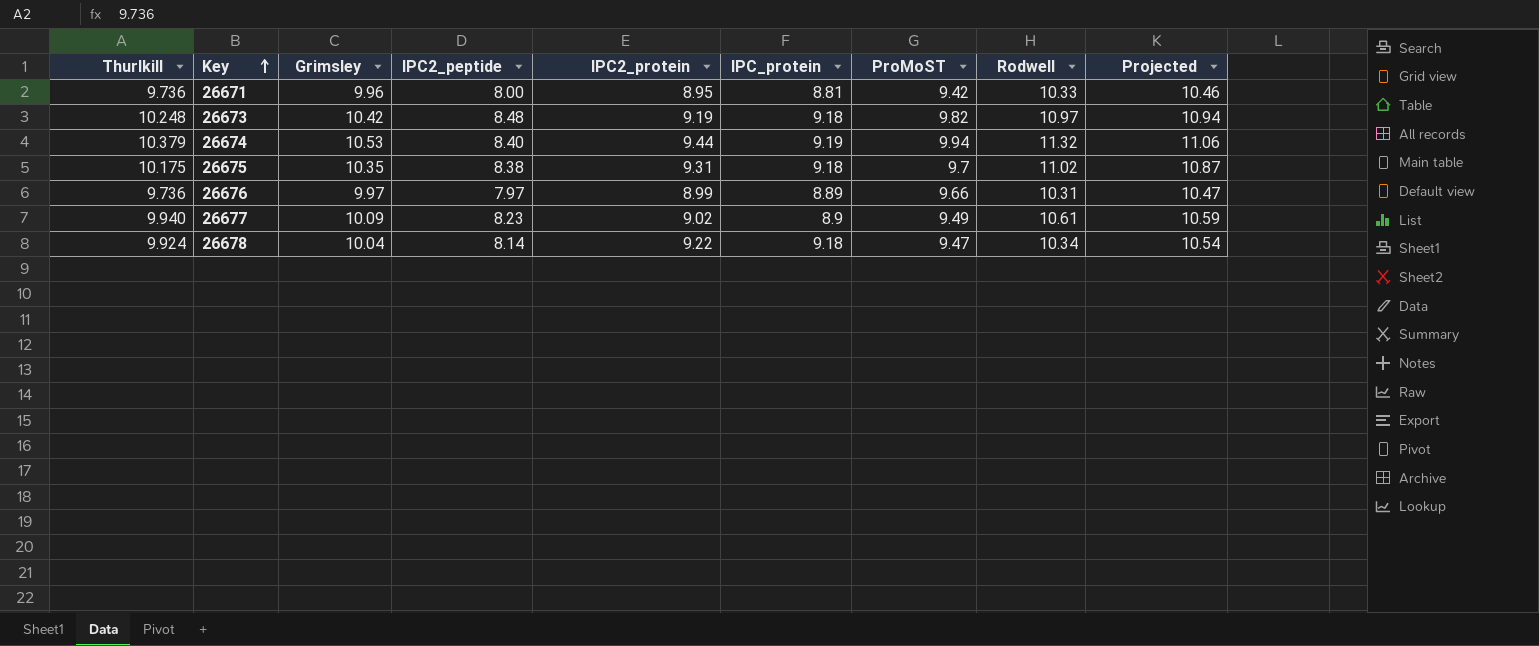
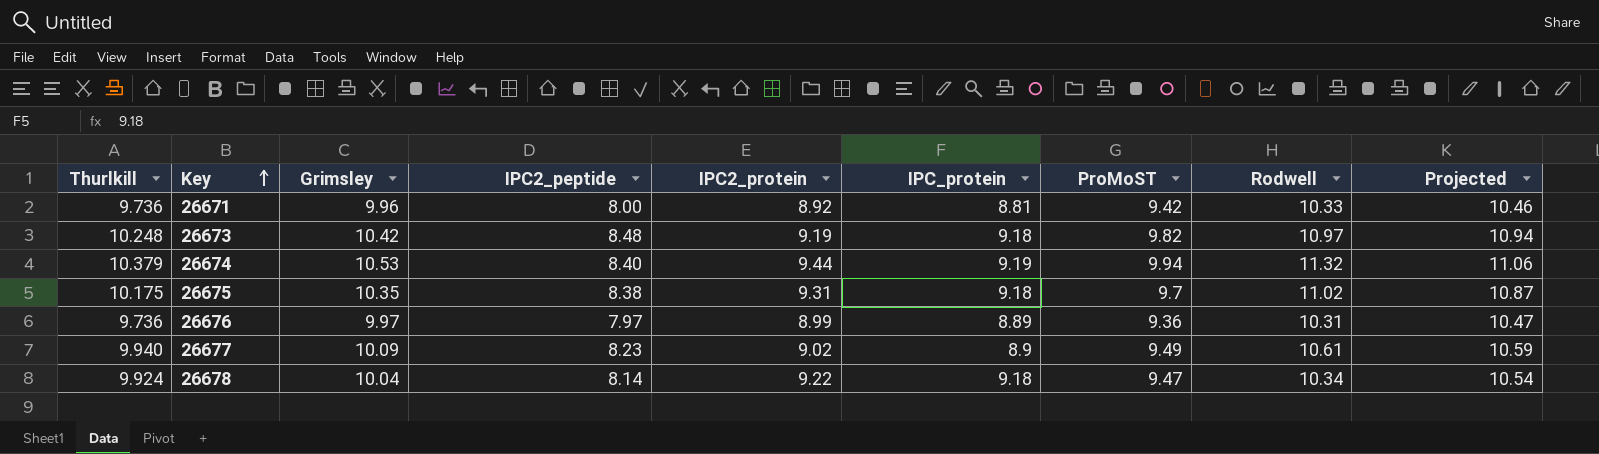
26671 | IPC2_protein: 8.95 -> 8.92
26676 | ProMoST: 9.66 -> 9.36

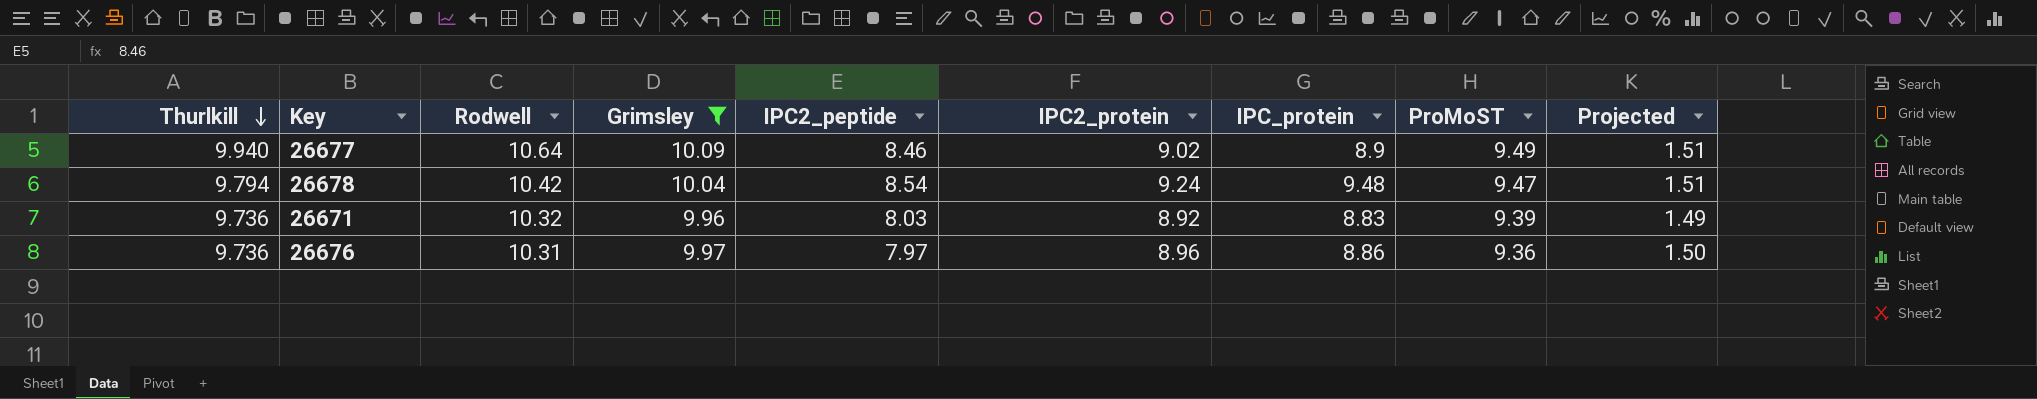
filter: none -> Grimsley <= 10.09
row order: Key ascending -> Thurlkill descending
column Rodwell | position: 8 -> 3
column Projected | formula: [Grimsley] * 1.05 -> [Grimsley] * 0.15
26677 | Rodwell: 10.61 -> 10.64
26677 | IPC2_peptide: 8.23 -> 8.46
26678 | Thurlkill: 9.924 -> 9.794
26678 | Rodwell: 10.34 -> 10.42
26678 | IPC2_peptide: 8.14 -> 8.54
26678 | IPC2_protein: 9.22 -> 9.24
26678 | IPC_protein: 9.18 -> 9.48
26671 | Rodwell: 10.33 -> 10.32
26671 | IPC2_peptide: 8.00 -> 8.03
26671 | IPC_protein: 8.81 -> 8.83
26671 | ProMoST: 9.42 -> 9.39
26676 | IPC2_protein: 8.99 -> 8.96
26676 | IPC_protein: 8.89 -> 8.86

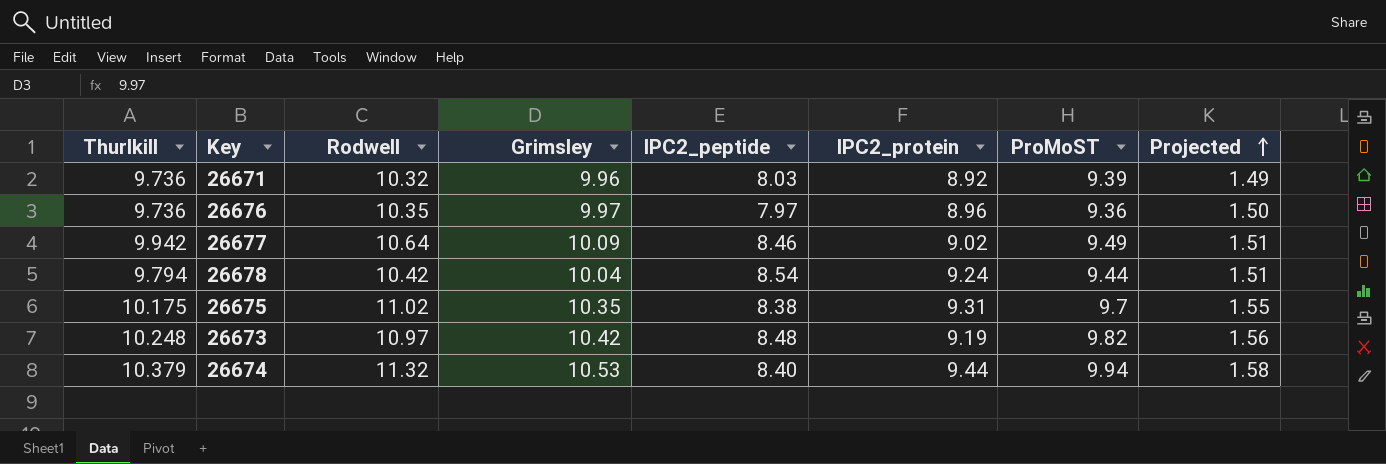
filter: Grimsley <= 10.09 -> none
row order: Thurlkill descending -> Projected ascending
column IPC_protein | position: 7 -> none
26676 | Rodwell: 10.31 -> 10.35
26677 | Thurlkill: 9.940 -> 9.942
26678 | ProMoST: 9.47 -> 9.44

